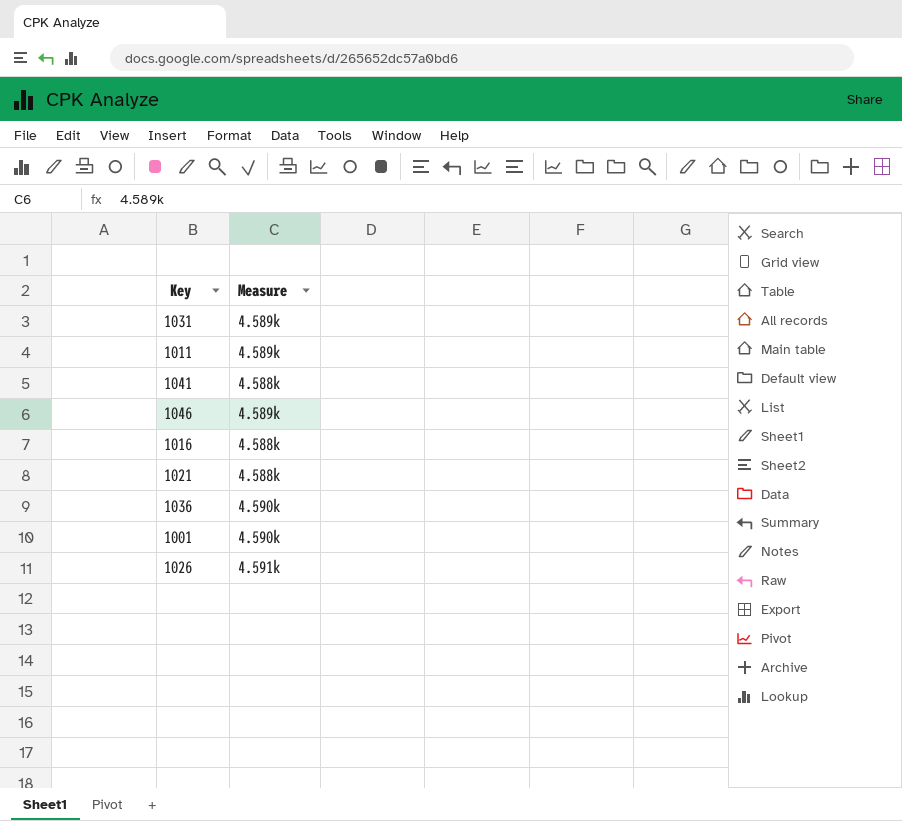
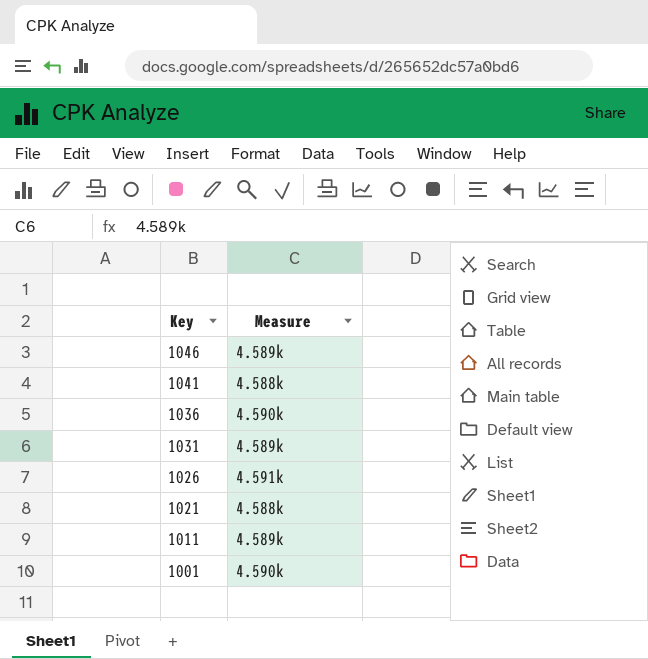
row order: none -> Key descending
row 1016: 4.588k -> none

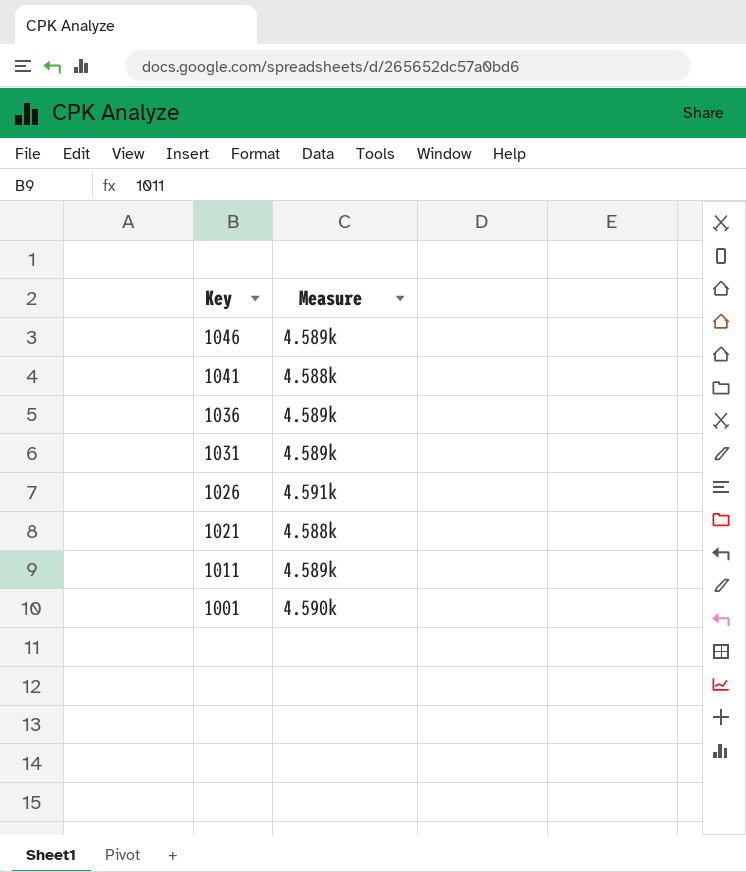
1036 | Measure: 4.590k -> 4.589k

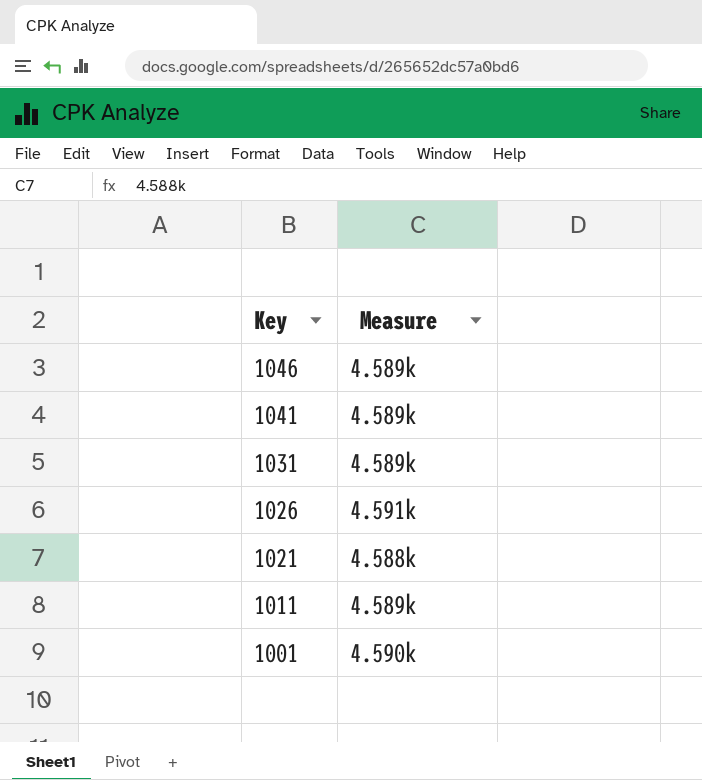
row 1036: 4.589k -> none
1041 | Measure: 4.588k -> 4.589k

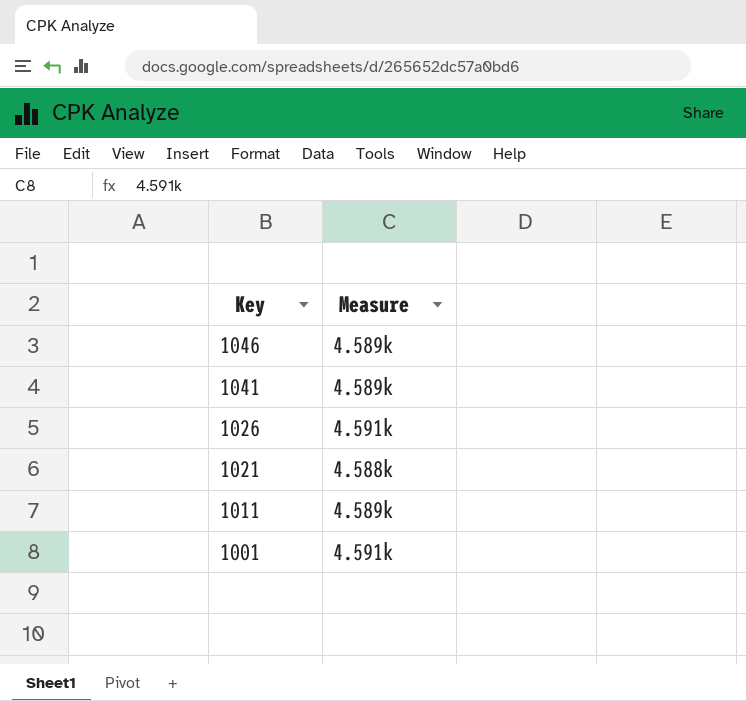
row 1031: 4.589k -> none
1001 | Measure: 4.590k -> 4.591k

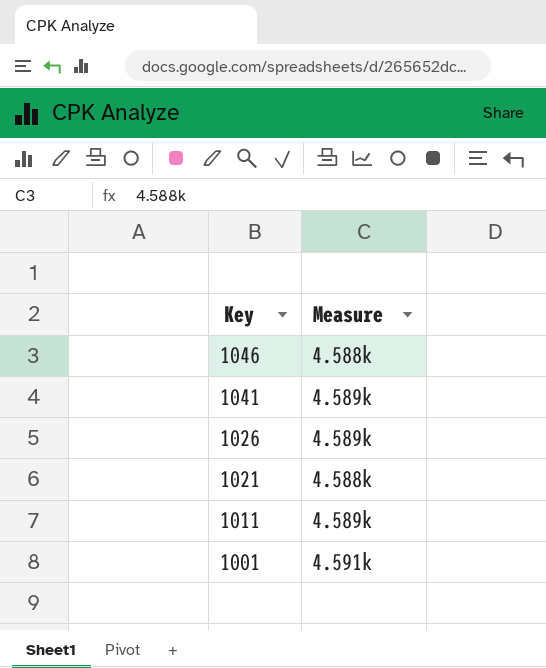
1046 | Measure: 4.589k -> 4.588k
1026 | Measure: 4.591k -> 4.589k

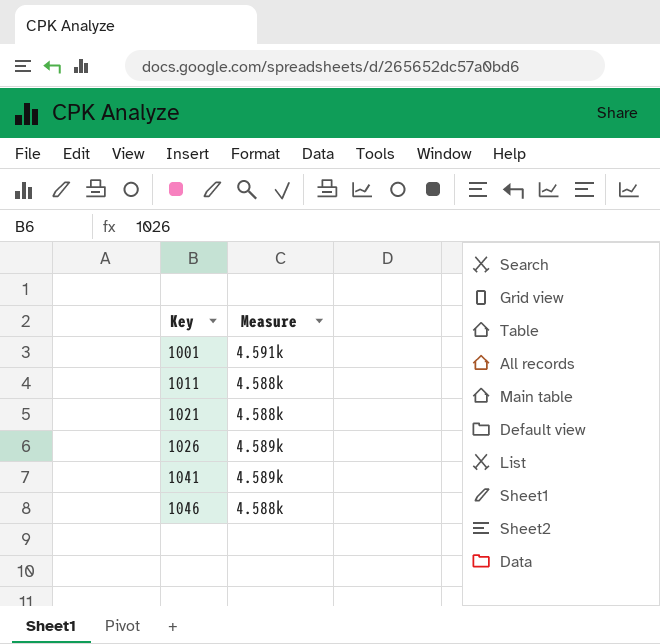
row order: Key descending -> Key ascending
1011 | Measure: 4.589k -> 4.588k

